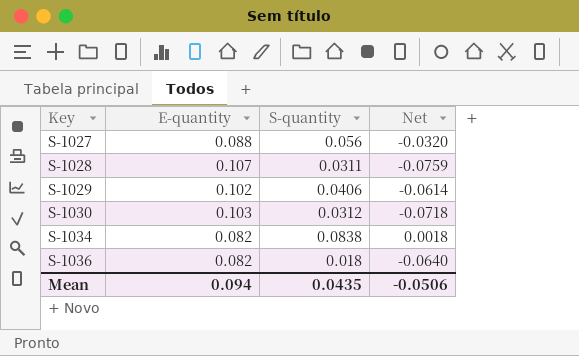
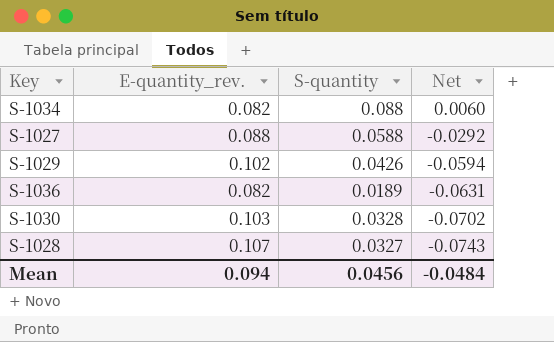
row order: Key ascending -> Net descending
column name: E-quantity -> E-quantity_rev.
S-1034 | S-quantity: 0.0838 -> 0.088
S-1034 | Net: 0.0018 -> 0.0060
S-1027 | S-quantity: 0.056 -> 0.0588
S-1027 | Net: -0.0320 -> -0.0292
S-1029 | S-quantity: 0.0406 -> 0.0426
S-1029 | Net: -0.0614 -> -0.0594
S-1036 | S-quantity: 0.018 -> 0.0189
S-1036 | Net: -0.0640 -> -0.0631
S-1030 | S-quantity: 0.0312 -> 0.0328
S-1030 | Net: -0.0718 -> -0.0702
S-1028 | S-quantity: 0.0311 -> 0.0327
S-1028 | Net: -0.0759 -> -0.0743
Mean | S-quantity: 0.0435 -> 0.0456
Mean | Net: -0.0506 -> -0.0484

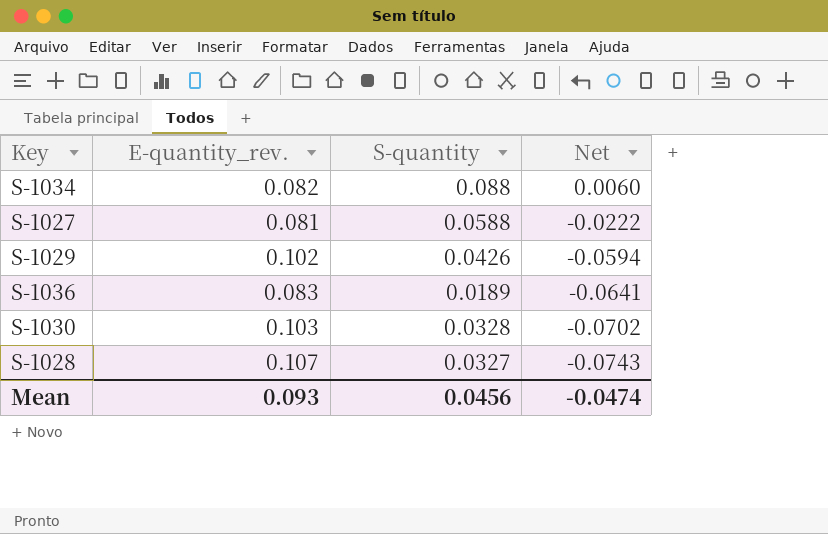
S-1027 | E-quantity_rev.: 0.088 -> 0.081
S-1027 | Net: -0.0292 -> -0.0222
S-1036 | E-quantity_rev.: 0.082 -> 0.083
S-1036 | Net: -0.0631 -> -0.0641
Mean | E-quantity_rev.: 0.094 -> 0.093
Mean | Net: -0.0484 -> -0.0474

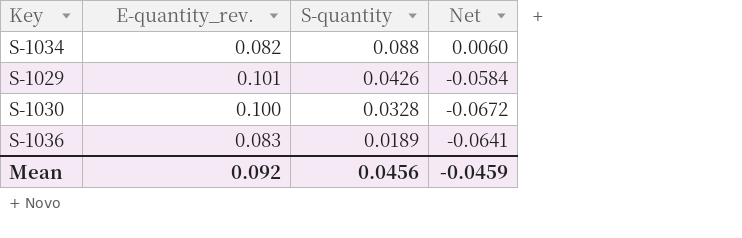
row order: Net descending -> S-quantity descending
row S-1027: 0.081 | 0.0588 | -0.0222 -> none
row S-1028: 0.107 | 0.0327 | -0.0743 -> none
S-1029 | E-quantity_rev.: 0.102 -> 0.101
S-1029 | Net: -0.0594 -> -0.0584
S-1030 | E-quantity_rev.: 0.103 -> 0.100
S-1030 | Net: -0.0702 -> -0.0672
Mean | E-quantity_rev.: 0.093 -> 0.092
Mean | Net: -0.0474 -> -0.0459

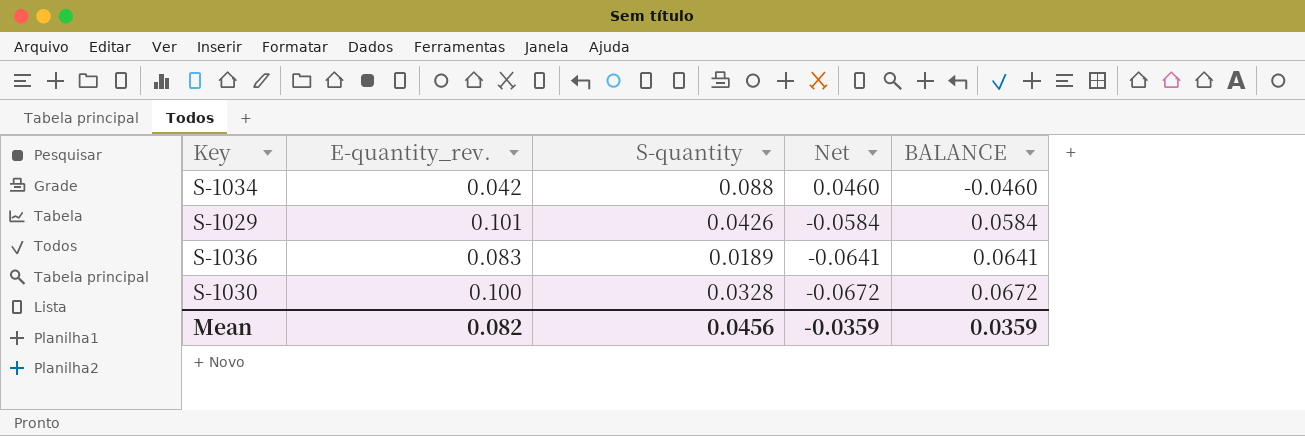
row order: S-quantity descending -> Net descending
column BALANCE | formula: none -> [E-quantity_rev.] - [S-quantity]
S-1034 | E-quantity_rev.: 0.082 -> 0.042
S-1034 | Net: 0.0060 -> 0.0460
Mean | E-quantity_rev.: 0.092 -> 0.082
Mean | Net: -0.0459 -> -0.0359

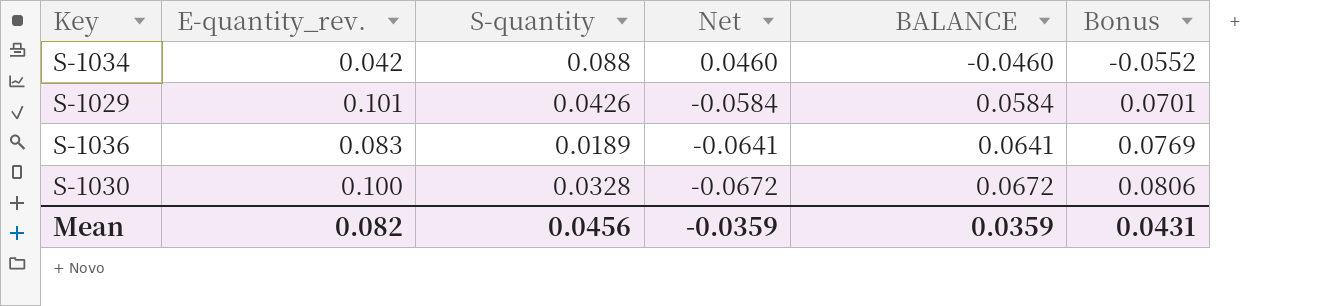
column Bonus | formula: none -> [BALANCE] * 1.2

